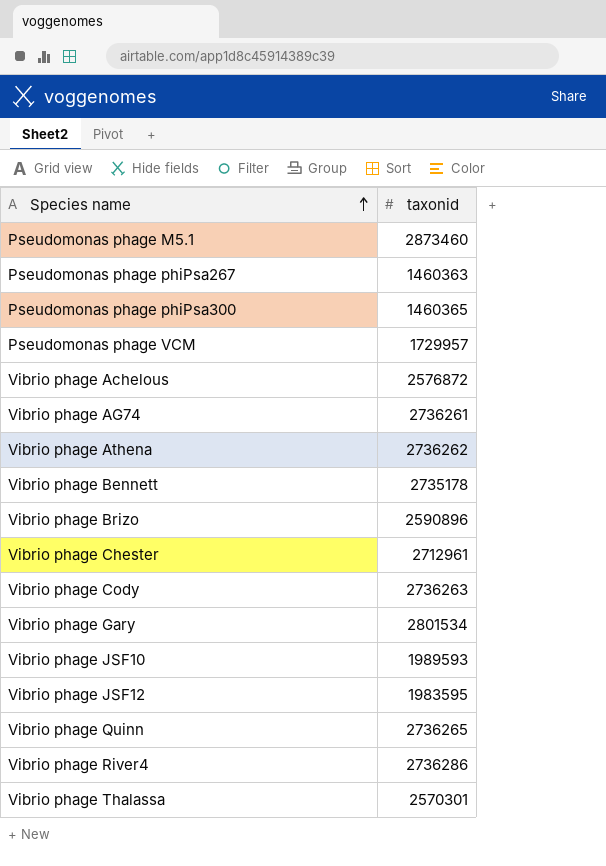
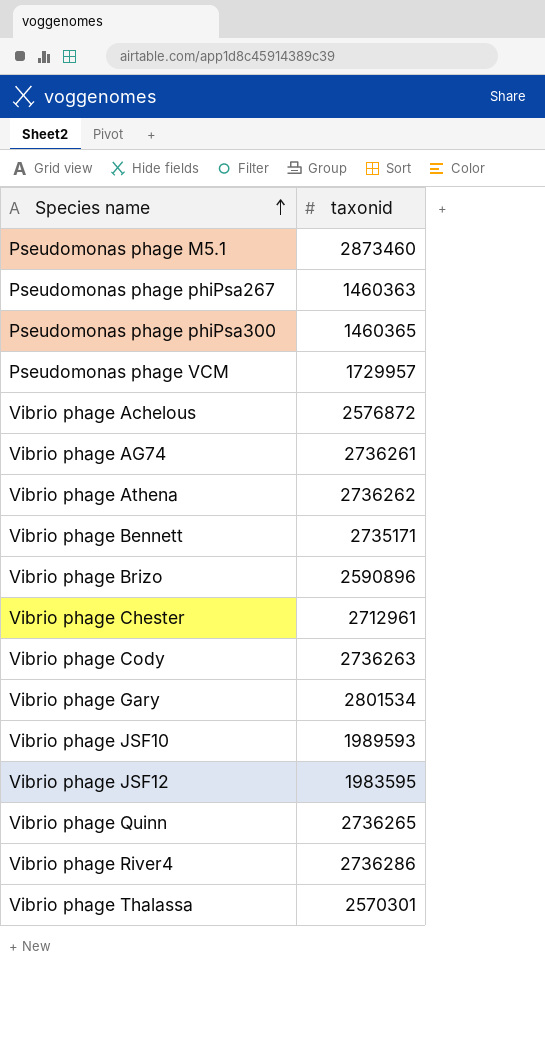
Vibrio phage Bennett | taxonid: 2735178 -> 2735171

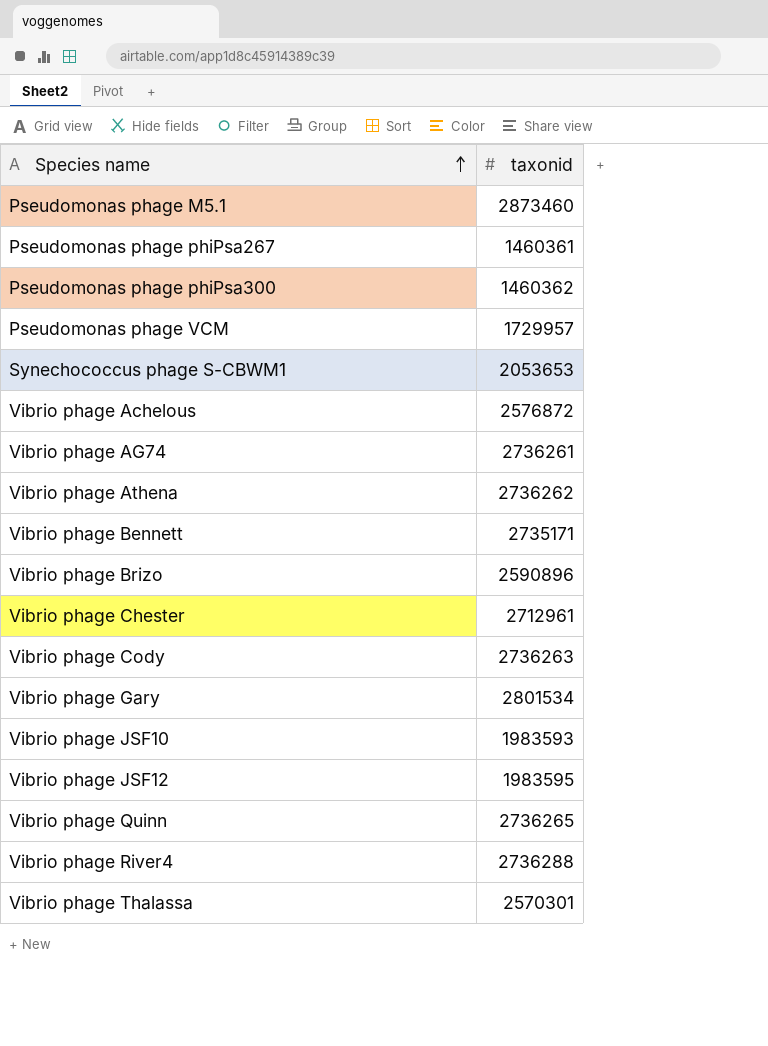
Pseudomonas phage phiPsa267 | taxonid: 1460363 -> 1460361
Pseudomonas phage phiPsa300 | taxonid: 1460365 -> 1460362
row Synechococcus phage S-CBWM1: none -> 2053653
Vibrio phage JSF10 | taxonid: 1989593 -> 1983593
Vibrio phage River4 | taxonid: 2736286 -> 2736288

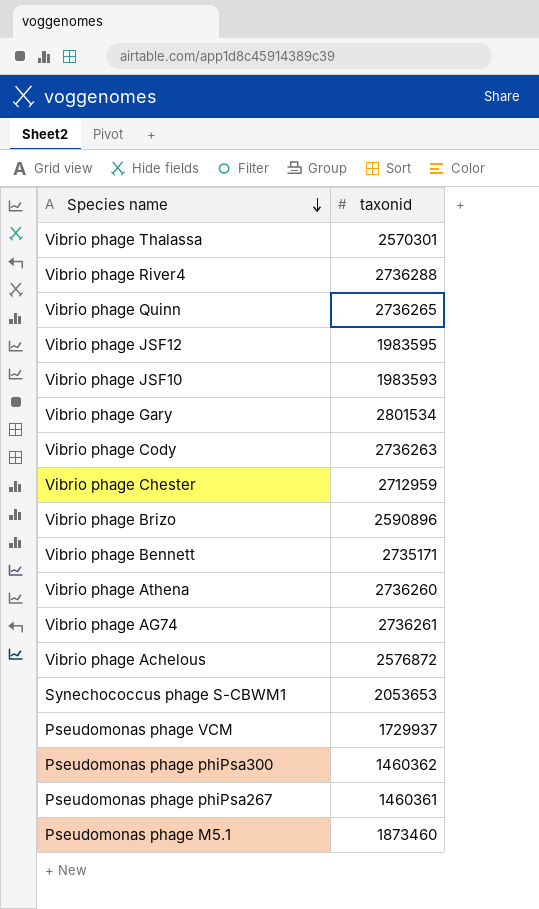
row order: Species name ascending -> Species name descending
Vibrio phage Chester | taxonid: 2712961 -> 2712959
Vibrio phage Athena | taxonid: 2736262 -> 2736260
Pseudomonas phage VCM | taxonid: 1729957 -> 1729937
Pseudomonas phage M5.1 | taxonid: 2873460 -> 1873460

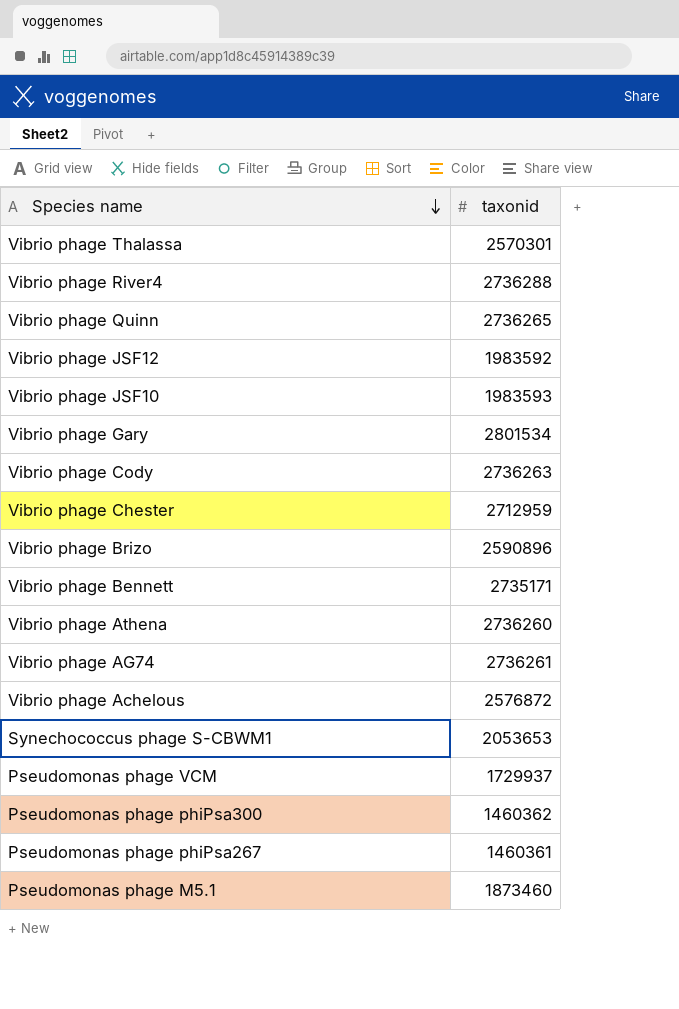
Vibrio phage JSF12 | taxonid: 1983595 -> 1983592

